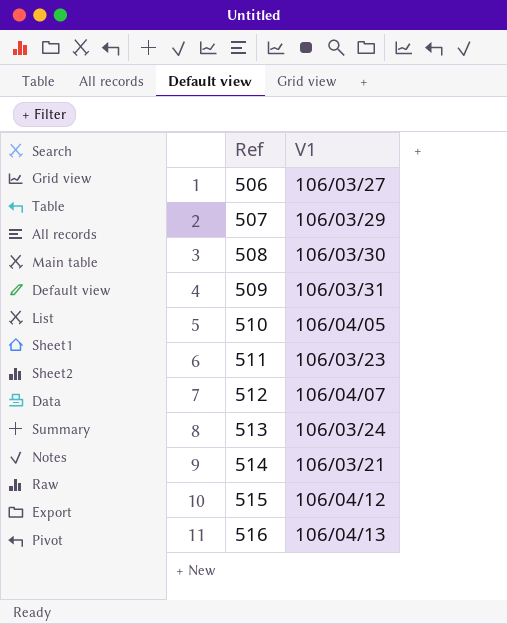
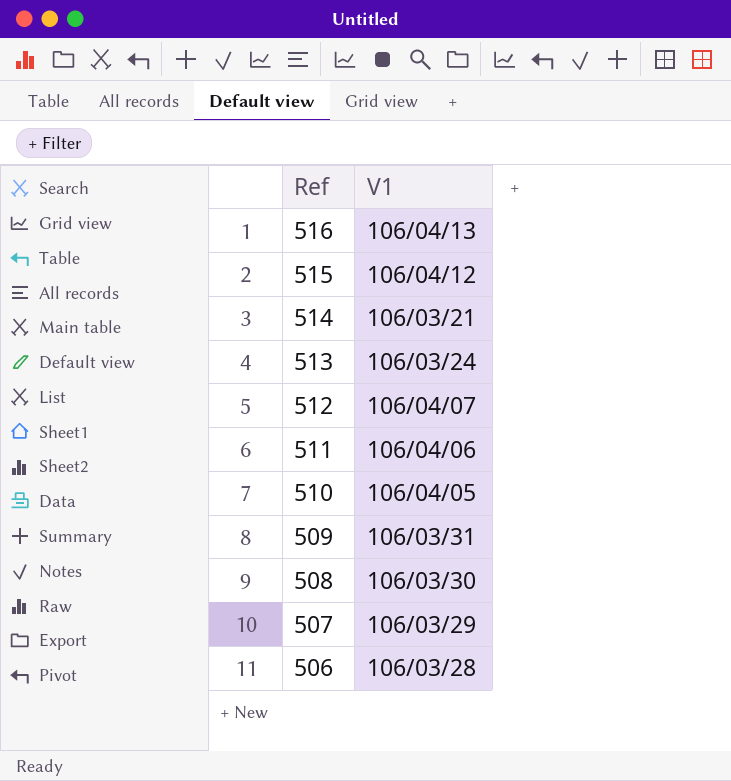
row order: Ref ascending -> Ref descending
511 | V1: 106/03/23 -> 106/04/06
506 | V1: 106/03/27 -> 106/03/28

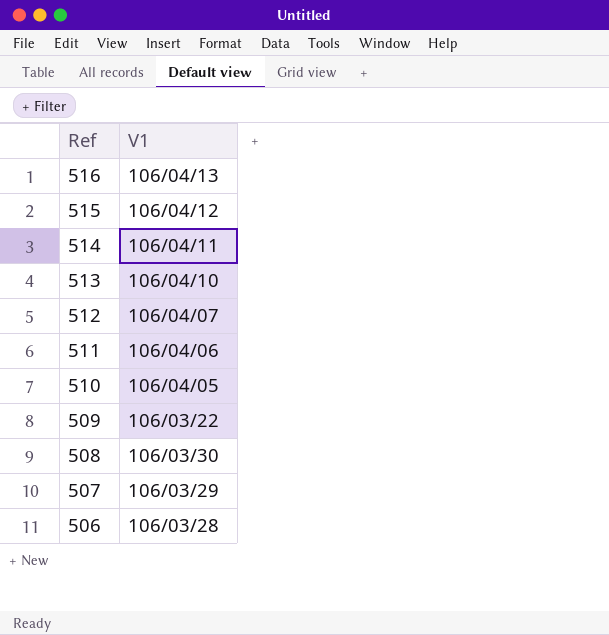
514 | V1: 106/03/21 -> 106/04/11
513 | V1: 106/03/24 -> 106/04/10
509 | V1: 106/03/31 -> 106/03/22

